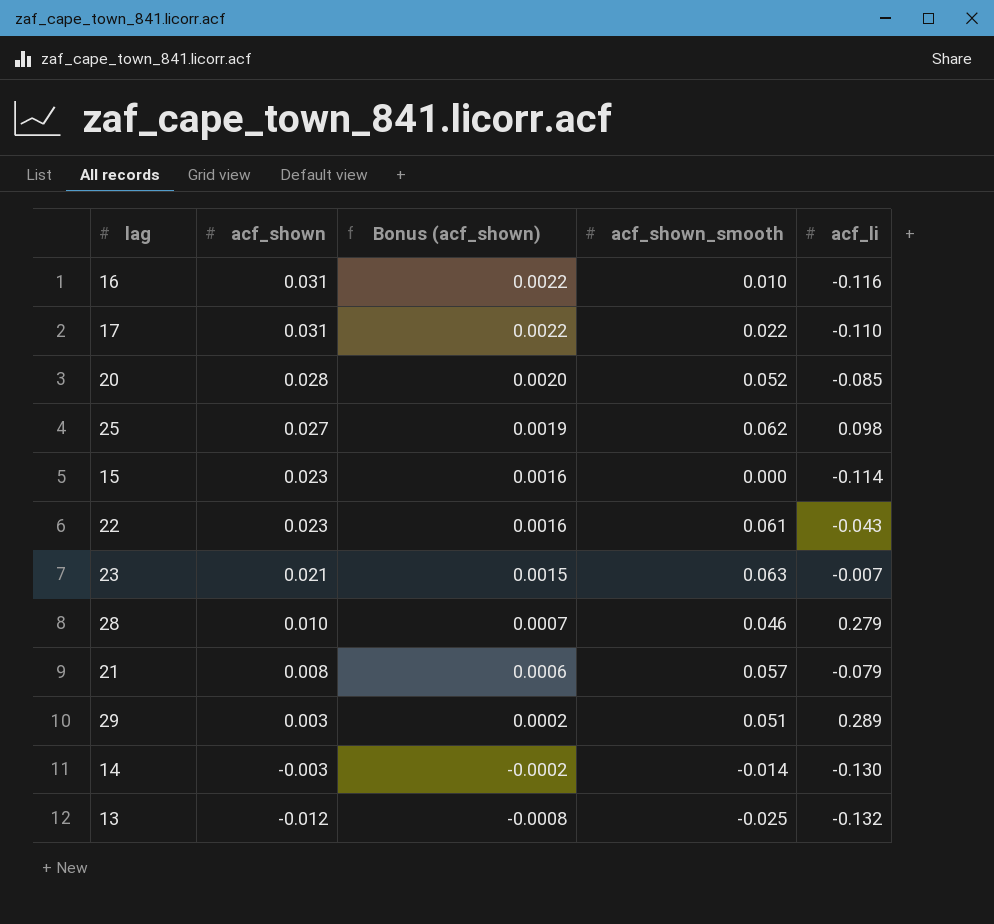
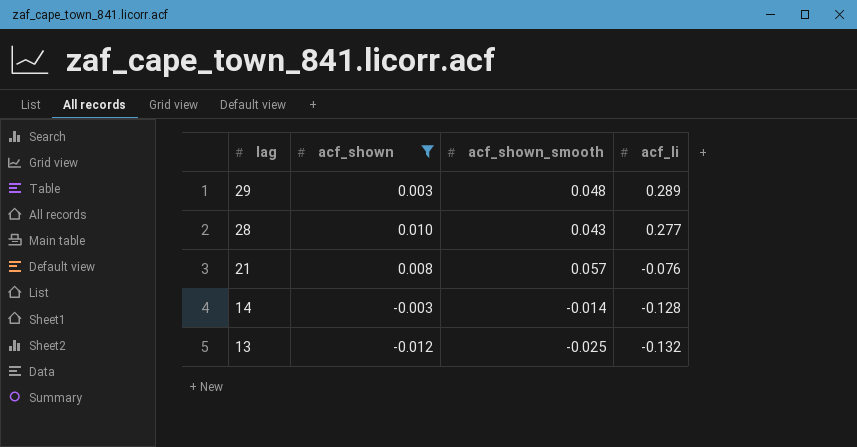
filter: none -> acf_shown <= 0.010
row order: acf_shown descending -> lag descending
column Bonus (acf_shown) | formula: [acf_shown] * 0.07 -> none
29 | acf_shown_smooth: 0.051 -> 0.048
28 | acf_shown_smooth: 0.046 -> 0.043
28 | acf_li: 0.279 -> 0.277
21 | acf_li: -0.079 -> -0.076
14 | acf_li: -0.130 -> -0.128

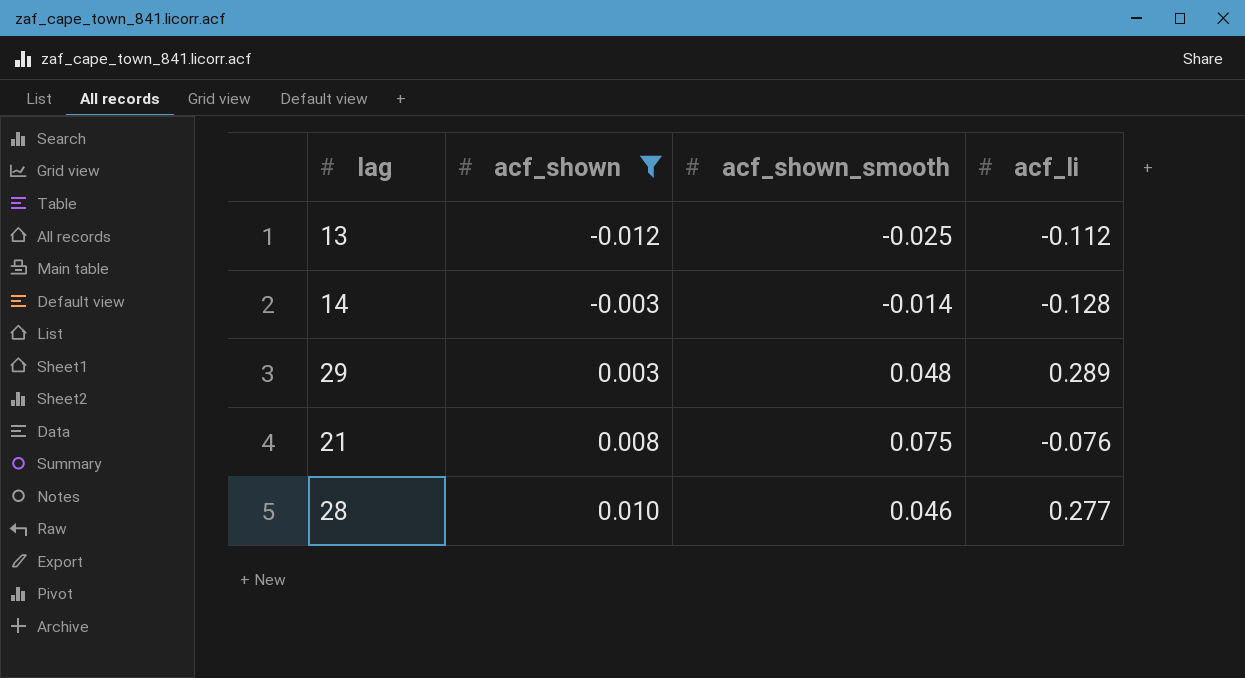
row order: lag descending -> acf_shown ascending
13 | acf_li: -0.132 -> -0.112
21 | acf_shown_smooth: 0.057 -> 0.075
28 | acf_shown_smooth: 0.043 -> 0.046

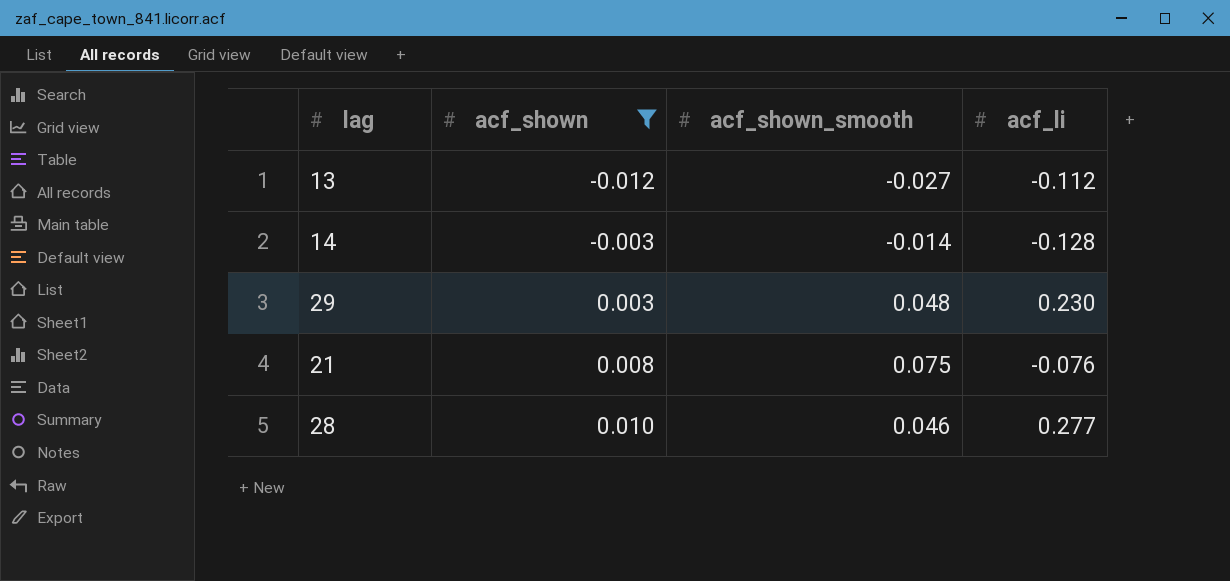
13 | acf_shown_smooth: -0.025 -> -0.027
29 | acf_li: 0.289 -> 0.230

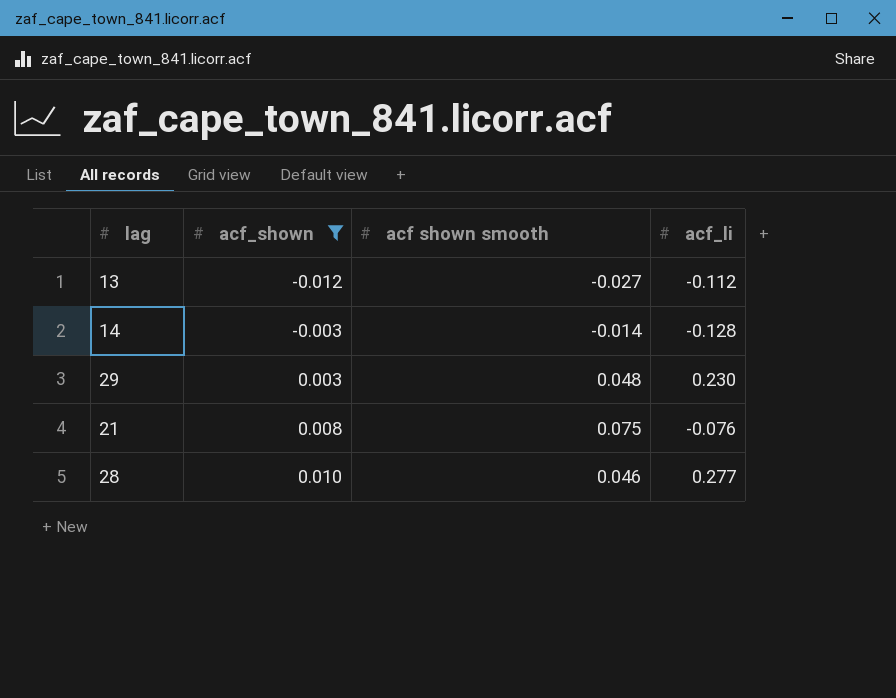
column name: acf_shown_smooth -> acf shown smooth

